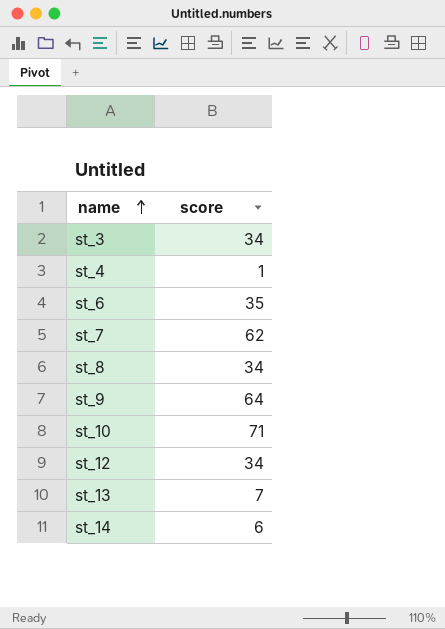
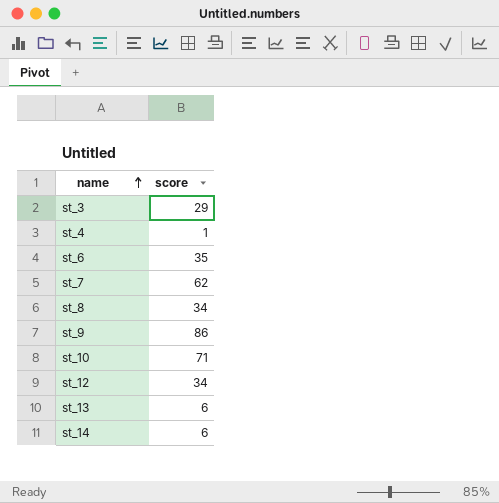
st_3 | score: 34 -> 29
st_9 | score: 64 -> 86
st_13 | score: 7 -> 6

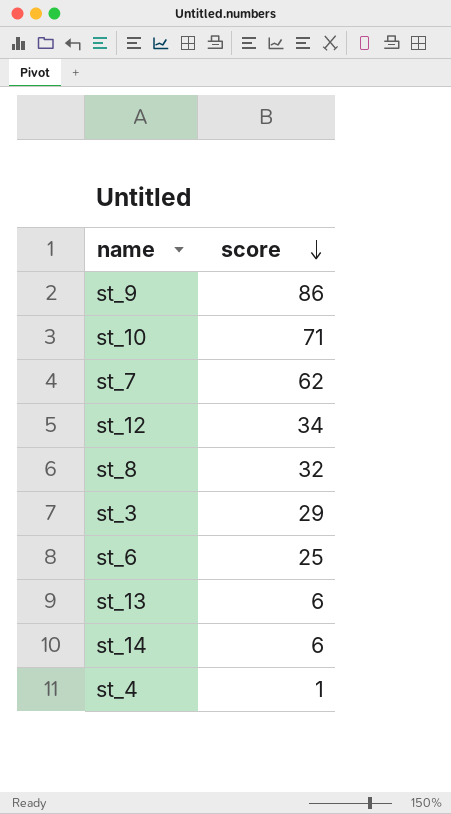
row order: name ascending -> score descending
st_8 | score: 34 -> 32
st_6 | score: 35 -> 25

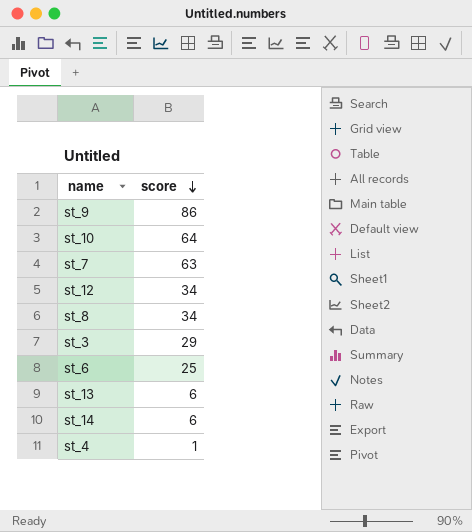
st_10 | score: 71 -> 64
st_7 | score: 62 -> 63
st_8 | score: 32 -> 34

